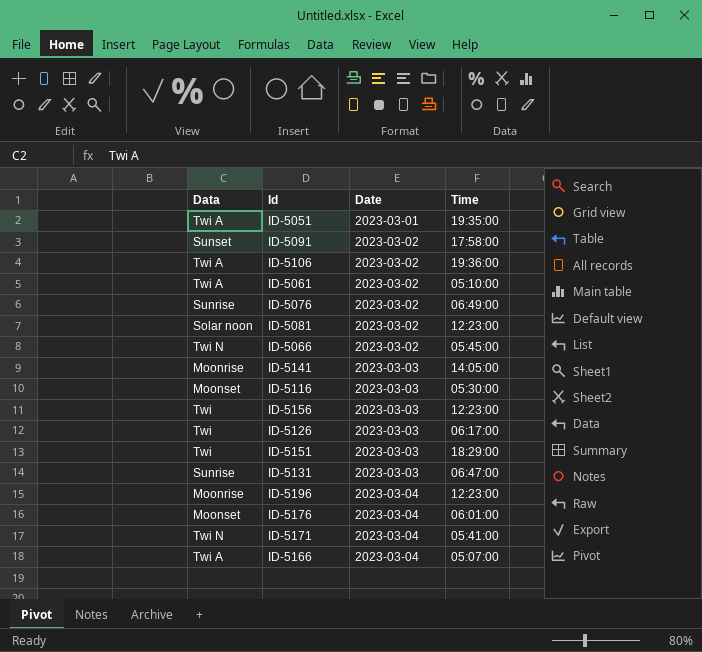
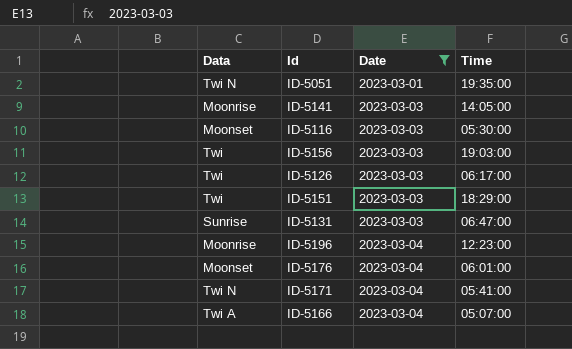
filter: none -> Date != 2023-03-02
ID-5051 | Data: Twi A -> Twi N
ID-5156 | Time: 12:23:00 -> 19:03:00

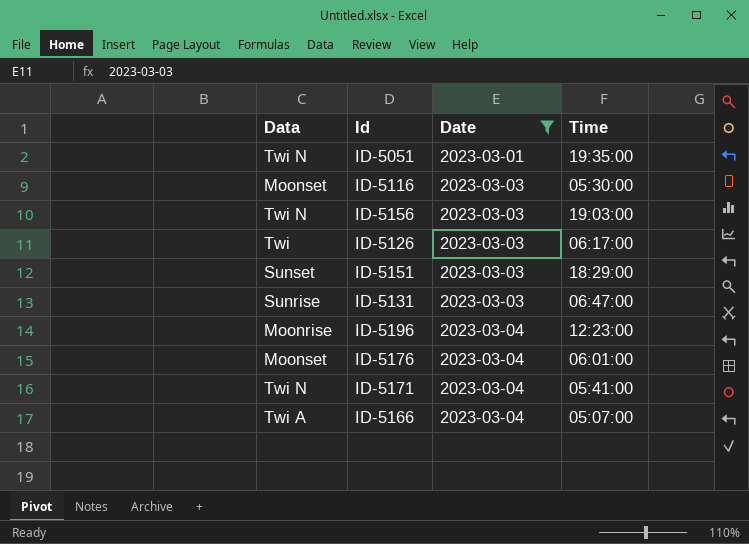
row ID-5141: Moonrise | 2023-03-03 | 14:05:00 -> none
ID-5156 | Data: Twi -> Twi N
ID-5151 | Data: Twi -> Sunset

